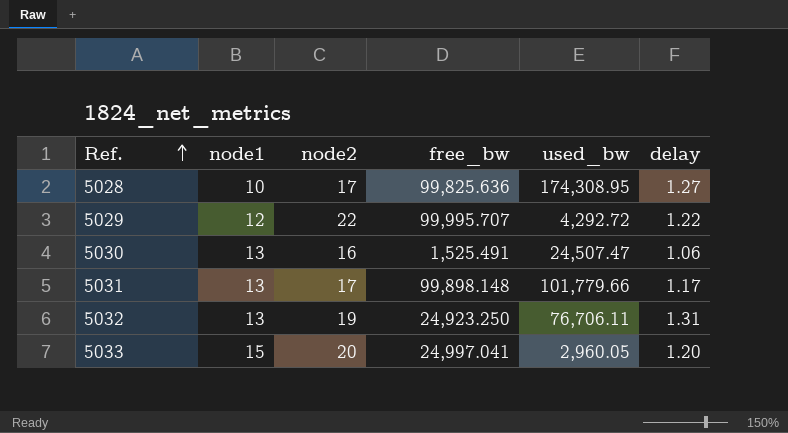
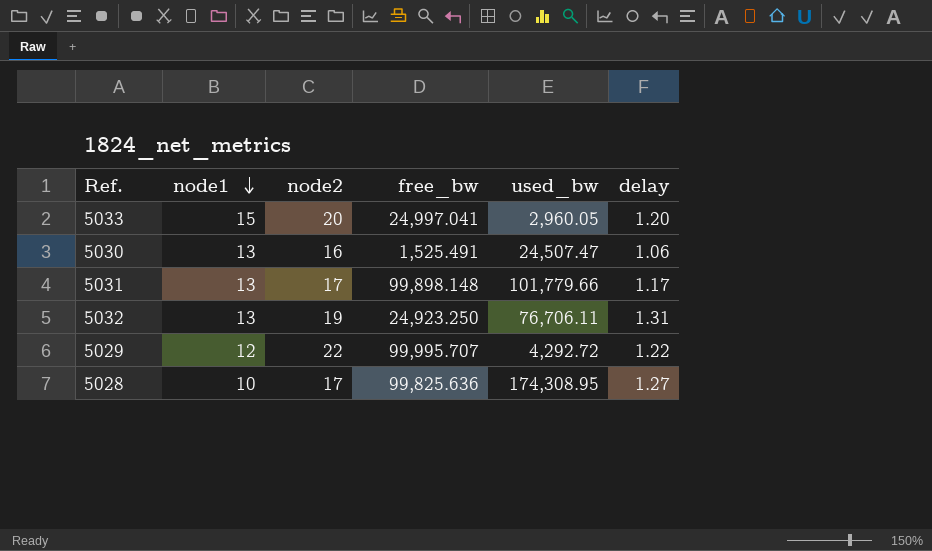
row order: Ref. ascending -> node1 descending

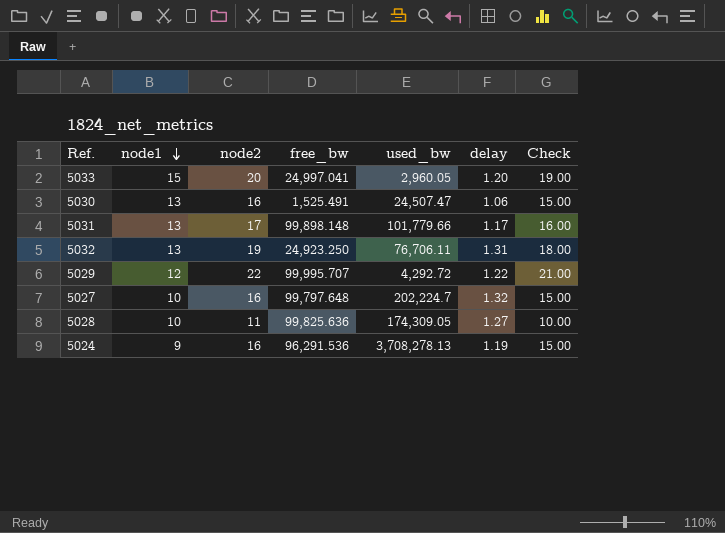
column Check | formula: none -> [node2] - 1
row 5027: none -> 10 | 16 | 99,797.648 | 202,224.7 | 1.32 | 15.00
5028 | node2: 17 -> 11
5028 | used_bw: 174,308.95 -> 174,309.05
row 5024: none -> 9 | 16 | 96,291.536 | 3,708,278.13 | 1.19 | 15.00

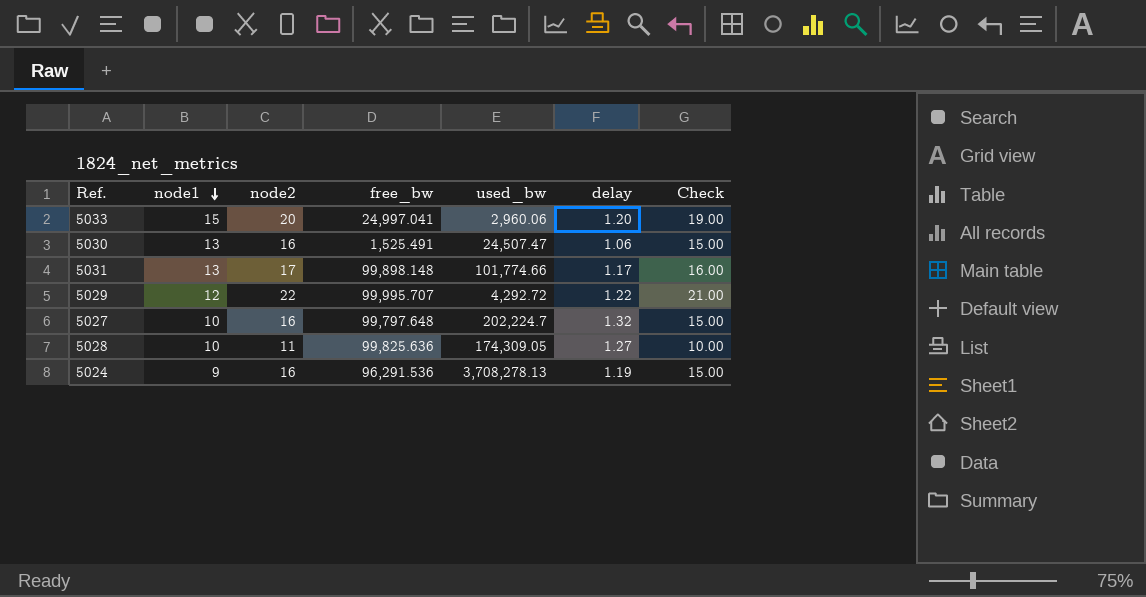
row 5032: 13 | 19 | 24,923.250 | 76,706.11 | 1.31 | 18.00 -> none
5033 | used_bw: 2,960.05 -> 2,960.06
5031 | used_bw: 101,779.66 -> 101,774.66

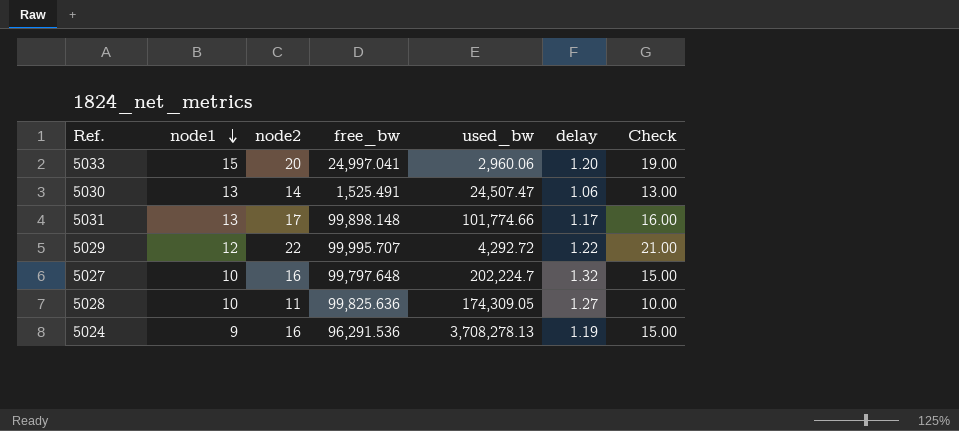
5030 | node2: 16 -> 14
5030 | Check: 15.00 -> 13.00

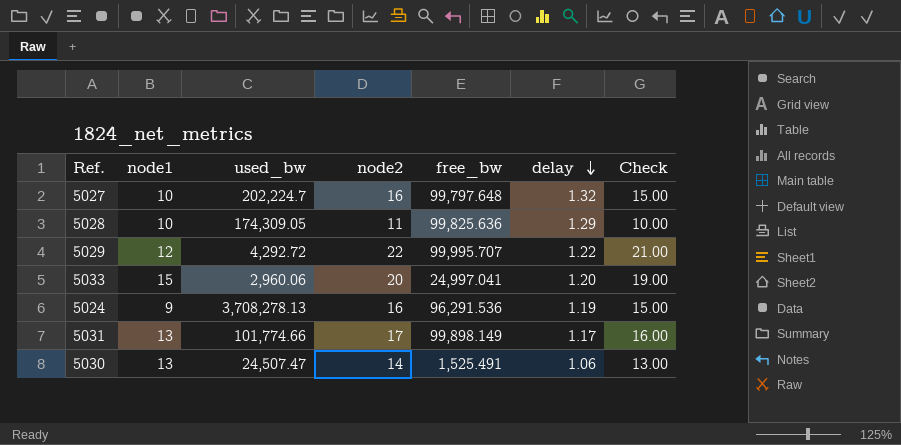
row order: node1 descending -> delay descending
column used_bw | position: 5 -> 3
5028 | delay: 1.27 -> 1.29
5031 | free_bw: 99,898.148 -> 99,898.149

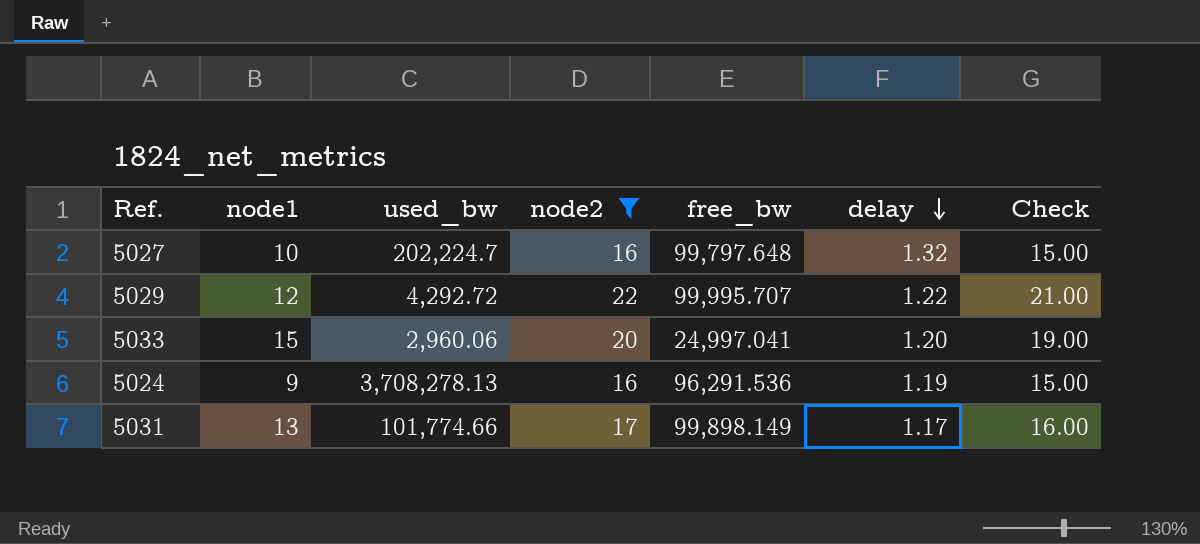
filter: none -> node2 >= 16

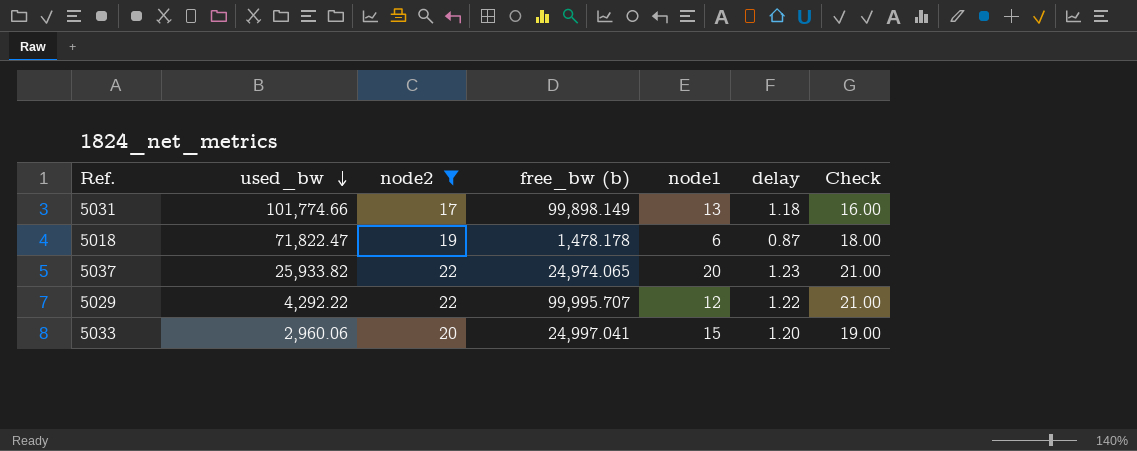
row order: delay descending -> used_bw descending
column name: free_bw -> free_bw (b)
column node1 | position: 2 -> 5
row 5027: 10 | 202,224.7 | 16 | 99,797.648 | 1.32 | 15.00 -> none
row 5024: 9 | 3,708,278.13 | 16 | 96,291.536 | 1.19 | 15.00 -> none
5031 | delay: 1.17 -> 1.18
row 5018: none -> 71,822.47 | 19 | 1,478.178 | 6 | 0.87 | 18.00
row 5037: none -> 25,933.82 | 22 | 24,974.065 | 20 | 1.23 | 21.00
5029 | used_bw: 4,292.72 -> 4,292.22

